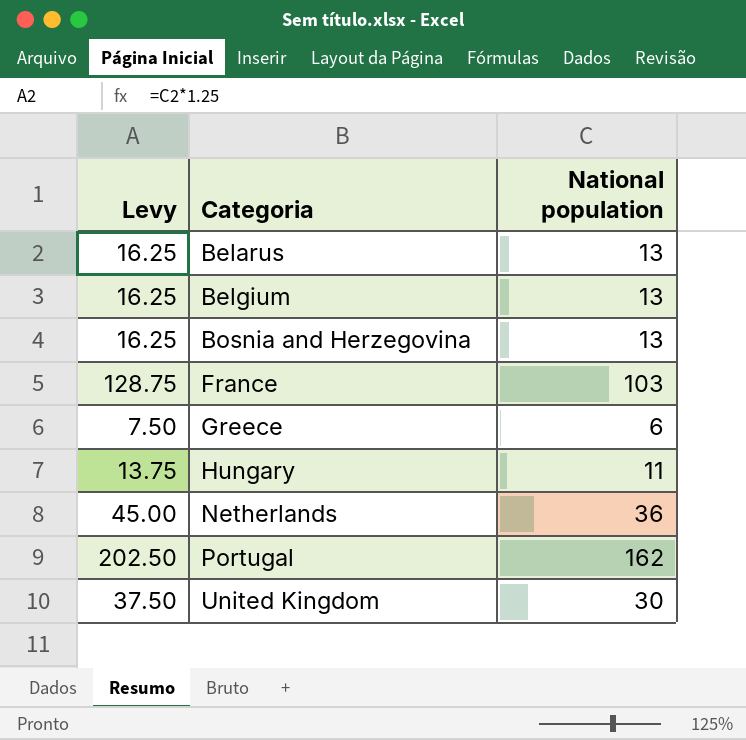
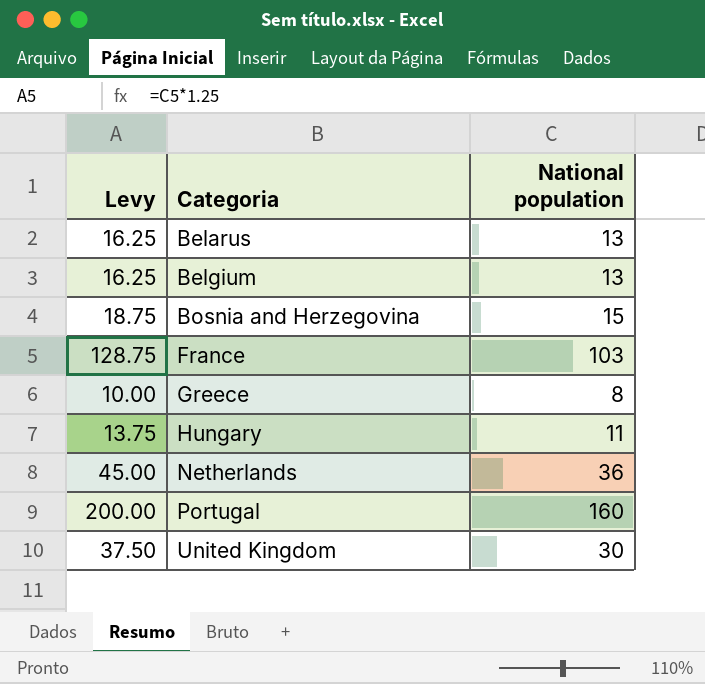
Bosnia and Herzegovina | Levy: 16.25 -> 18.75
Bosnia and Herzegovina | National population: 13 -> 15
Greece | Levy: 7.50 -> 10.00
Greece | National population: 6 -> 8
Portugal | Levy: 202.50 -> 200.00
Portugal | National population: 162 -> 160

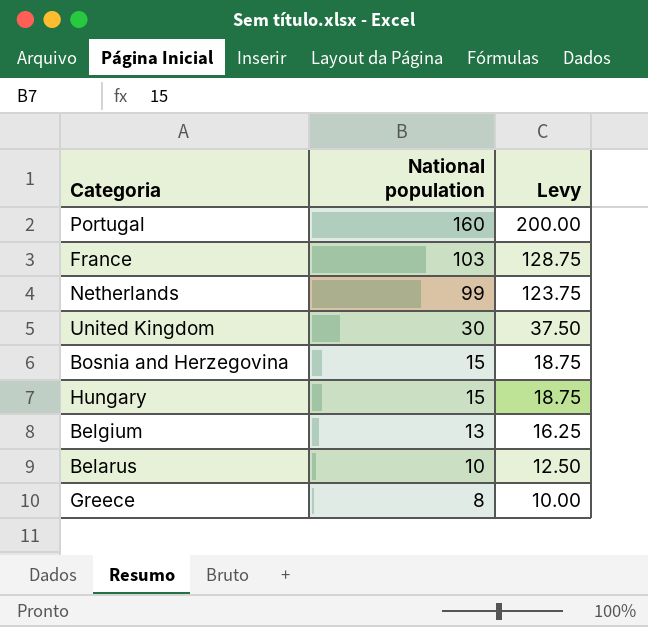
row order: Categoria ascending -> National population descending
column Levy | position: 1 -> 3
Netherlands | National population: 36 -> 99
Netherlands | Levy: 45.00 -> 123.75
Hungary | National population: 11 -> 15
Hungary | Levy: 13.75 -> 18.75
Belarus | National population: 13 -> 10
Belarus | Levy: 16.25 -> 12.50

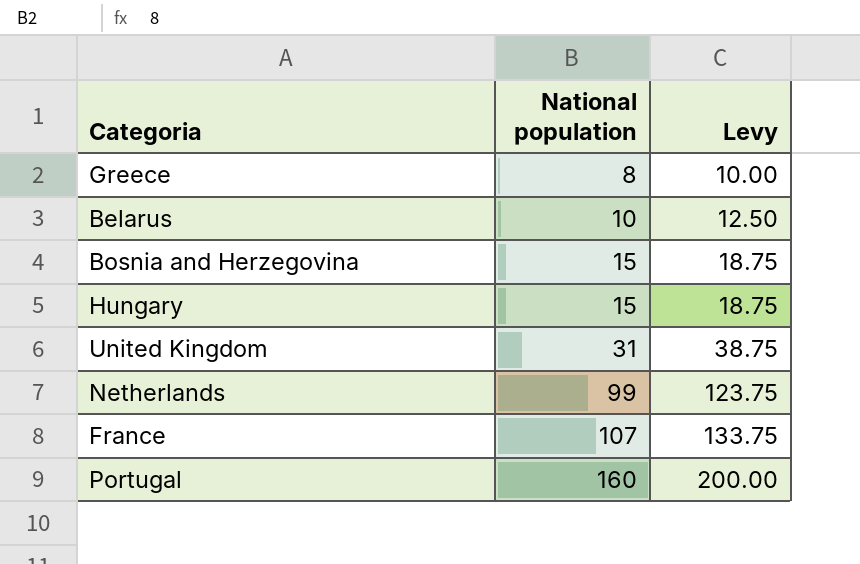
row order: National population descending -> National population ascending
row Belgium: 13 | 16.25 -> none
United Kingdom | National population: 30 -> 31
United Kingdom | Levy: 37.50 -> 38.75
France | National population: 103 -> 107
France | Levy: 128.75 -> 133.75

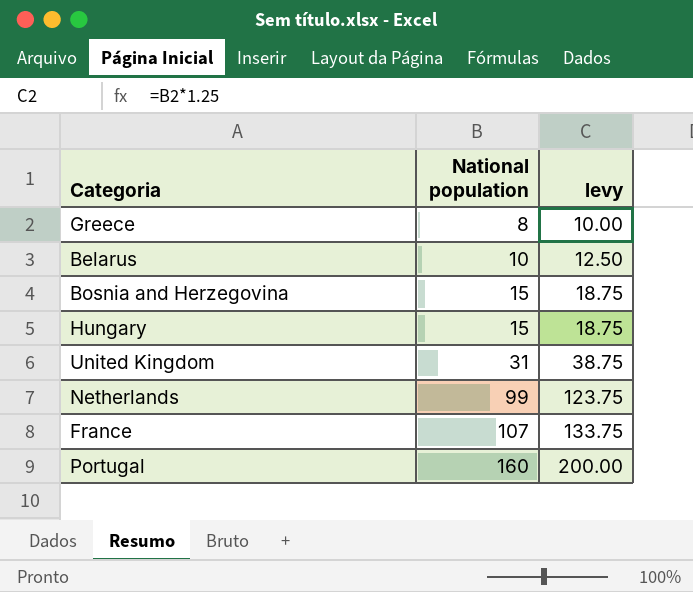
column name: Levy -> levy

